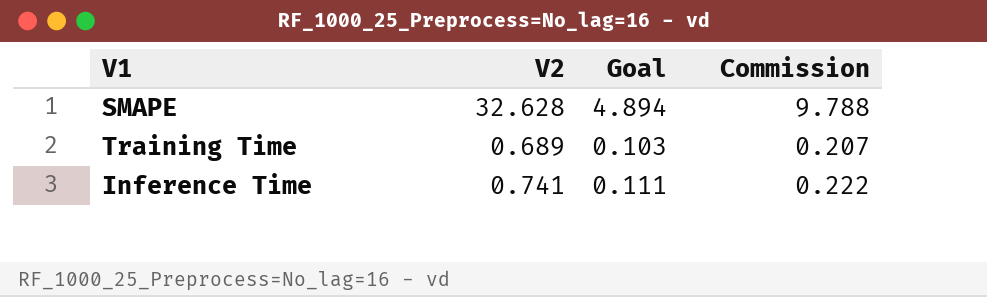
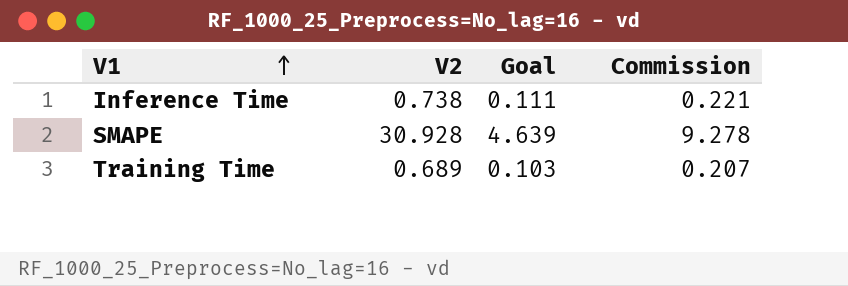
row order: none -> V1 ascending
Inference Time | V2: 0.741 -> 0.738
Inference Time | Commission: 0.222 -> 0.221
SMAPE | V2: 32.628 -> 30.928
SMAPE | Goal: 4.894 -> 4.639
SMAPE | Commission: 9.788 -> 9.278

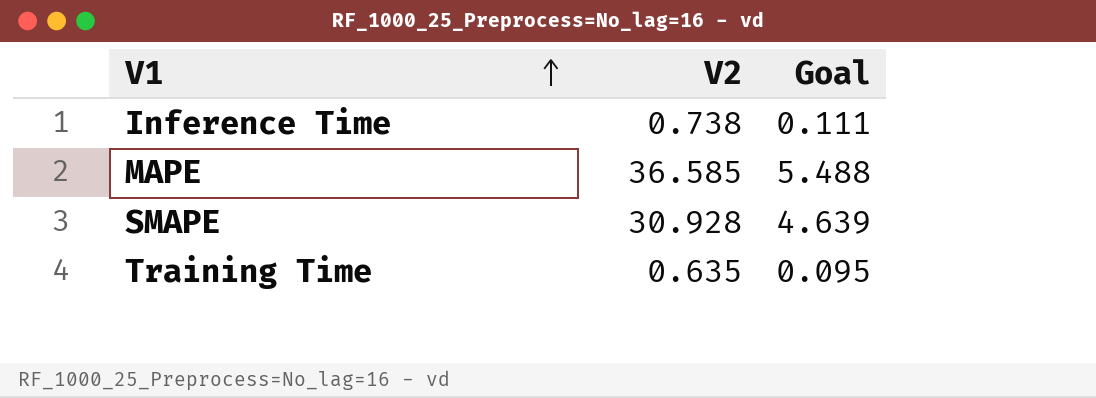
column Commission | formula: [V2] * 0.3 -> none
row MAPE: none -> 36.585 | 5.488
Training Time | V2: 0.689 -> 0.635
Training Time | Goal: 0.103 -> 0.095

